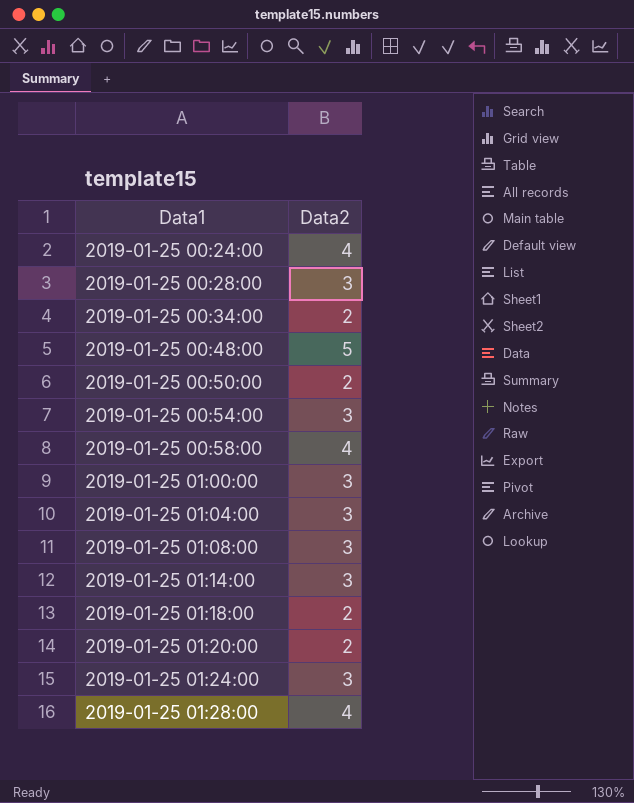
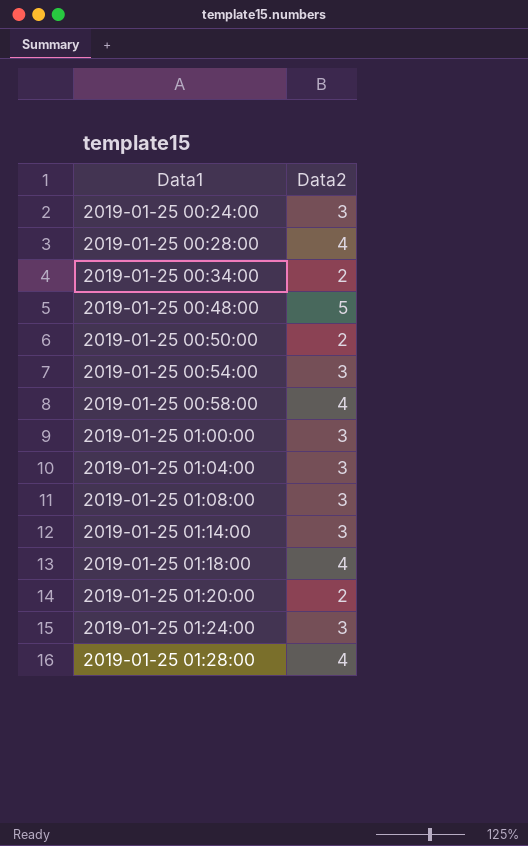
2019-01-25 00:24:00 | Data2: 4 -> 3
2019-01-25 00:28:00 | Data2: 3 -> 4
2019-01-25 01:18:00 | Data2: 2 -> 4

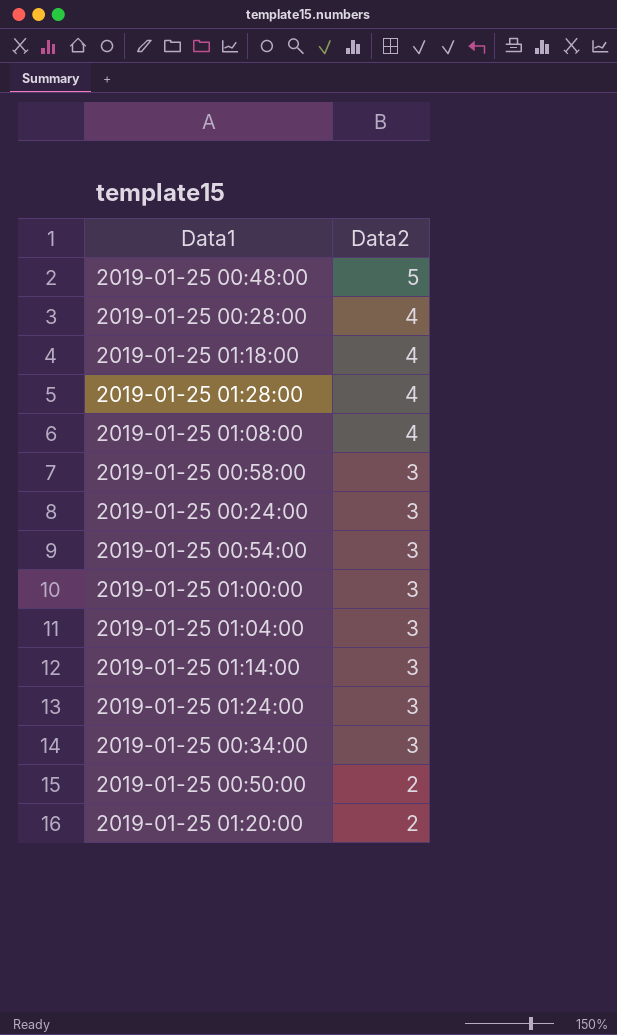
row order: Data1 ascending -> Data2 descending
2019-01-25 01:08:00 | Data2: 3 -> 4
2019-01-25 00:58:00 | Data2: 4 -> 3
2019-01-25 00:34:00 | Data2: 2 -> 3

